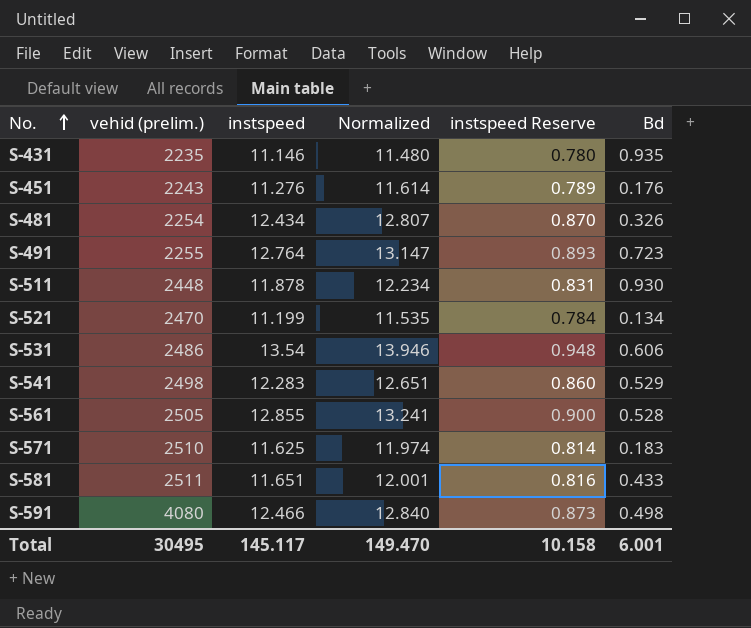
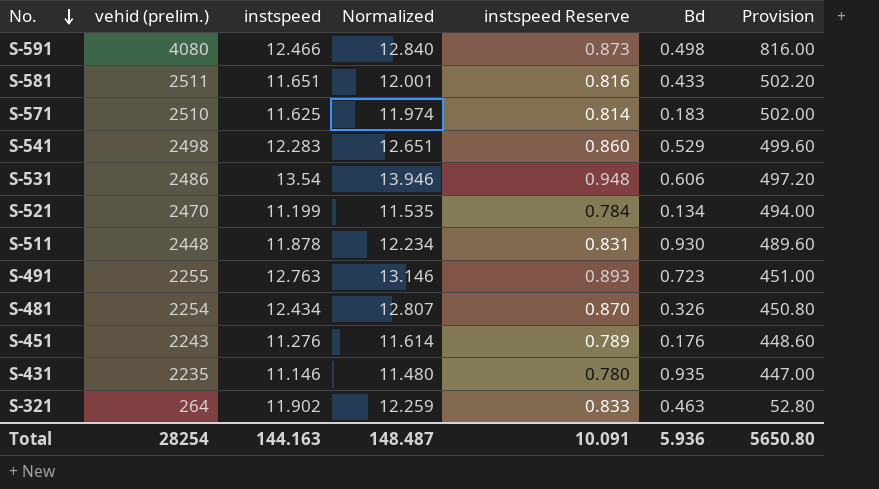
row order: No. ascending -> No. descending
column Provision | formula: none -> [vehid (prelim.)] * 0.2
row S-561: 2505 | 12.855 | 13.241 | 0.900 | 0.528 -> none
S-491 | instspeed: 12.764 -> 12.763
S-491 | Normalized: 13.147 -> 13.146
row S-321: none -> 264 | 11.902 | 12.259 | 0.833 | 0.463 | 52.80
Total | vehid (prelim.): 30495 -> 28254
Total | instspeed: 145.117 -> 144.163
Total | Normalized: 149.470 -> 148.487
Total | instspeed Reserve: 10.158 -> 10.091
Total | Bd: 6.001 -> 5.936

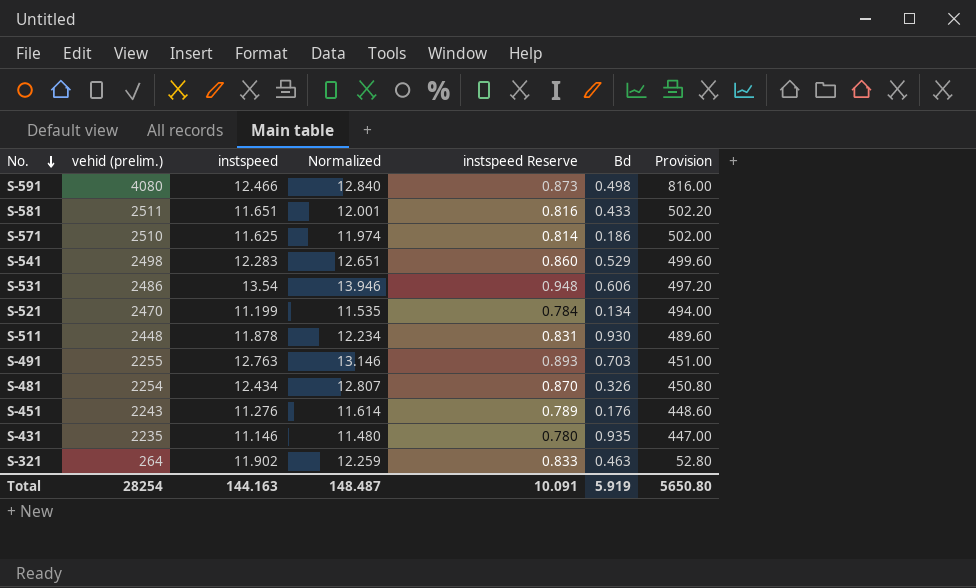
S-571 | Bd: 0.183 -> 0.186
S-491 | Bd: 0.723 -> 0.703
Total | Bd: 5.936 -> 5.919

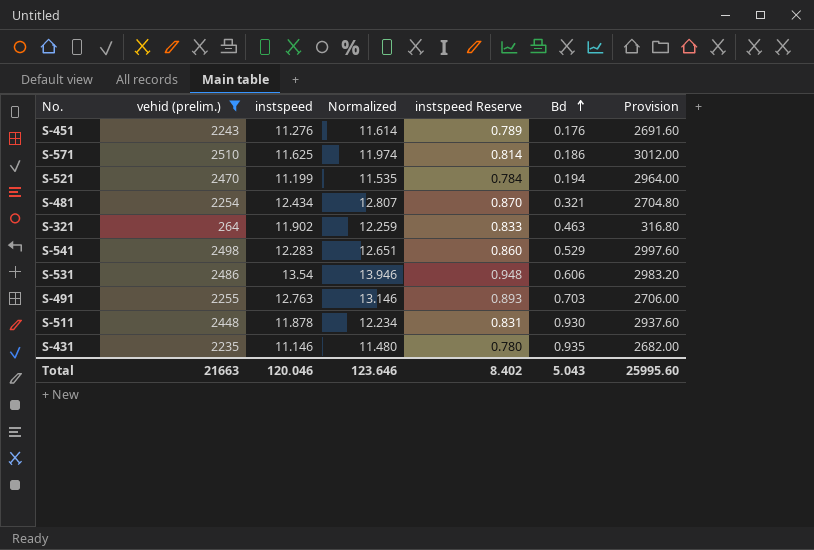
filter: none -> vehid (prelim.) <= 2510
row order: No. descending -> Bd ascending
column Provision | formula: [vehid (prelim.)] * 0.2 -> [vehid (prelim.)] * 1.2
S-521 | Bd: 0.134 -> 0.194
S-481 | Bd: 0.326 -> 0.321
Total | vehid (prelim.): 28254 -> 21663
Total | instspeed: 144.163 -> 120.046
Total | Normalized: 148.487 -> 123.646
Total | instspeed Reserve: 10.091 -> 8.402
Total | Bd: 5.919 -> 5.043
Total | Provision: 5650.80 -> 25995.60

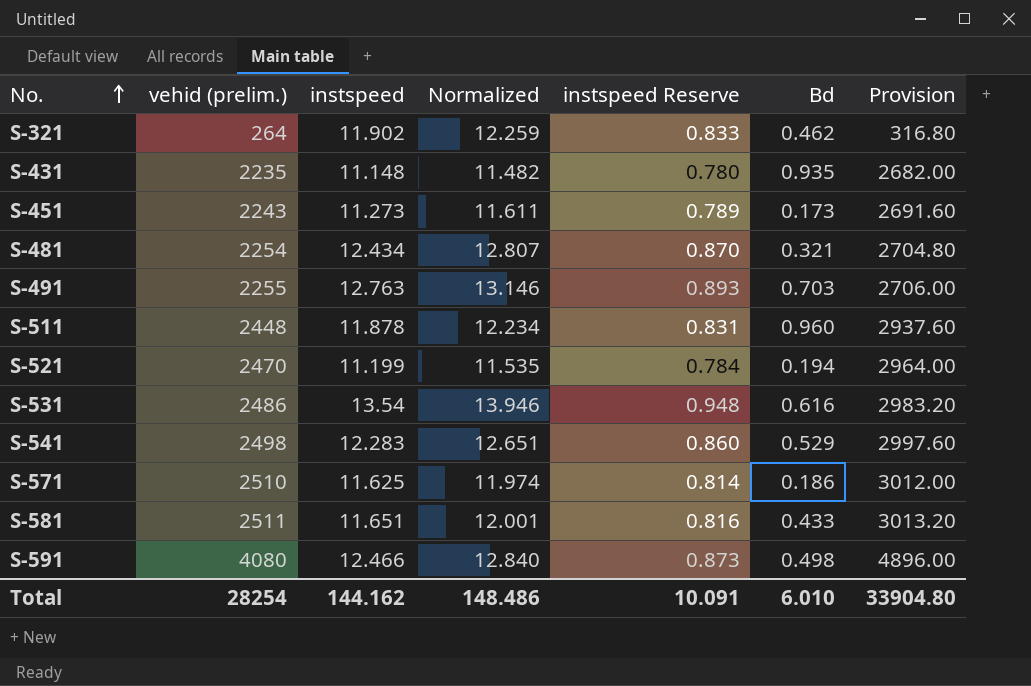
filter: vehid (prelim.) <= 2510 -> none
row order: Bd ascending -> No. ascending
S-321 | Bd: 0.463 -> 0.462
S-431 | instspeed: 11.146 -> 11.148
S-431 | Normalized: 11.480 -> 11.482
S-451 | instspeed: 11.276 -> 11.273
S-451 | Normalized: 11.614 -> 11.611
S-451 | Bd: 0.176 -> 0.173
S-511 | Bd: 0.930 -> 0.960
S-531 | Bd: 0.606 -> 0.616
Total | vehid (prelim.): 21663 -> 28254
Total | instspeed: 120.046 -> 144.162
Total | Normalized: 123.646 -> 148.486
Total | instspeed Reserve: 8.402 -> 10.091
Total | Bd: 5.043 -> 6.010
Total | Provision: 25995.60 -> 33904.80

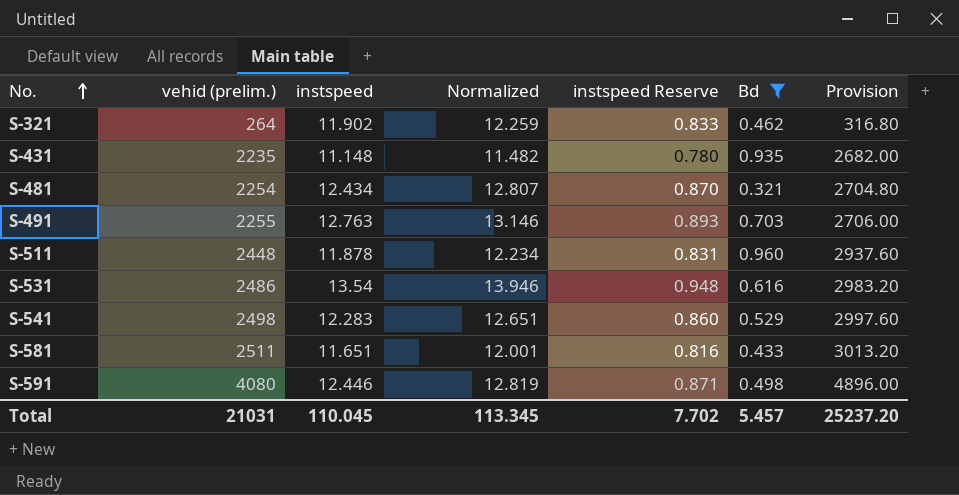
filter: none -> Bd >= 0.321
S-591 | instspeed: 12.466 -> 12.446
S-591 | Normalized: 12.840 -> 12.819
S-591 | instspeed Reserve: 0.873 -> 0.871
Total | vehid (prelim.): 28254 -> 21031
Total | instspeed: 144.162 -> 110.045
Total | Normalized: 148.486 -> 113.345
Total | instspeed Reserve: 10.091 -> 7.702
Total | Bd: 6.010 -> 5.457
Total | Provision: 33904.80 -> 25237.20

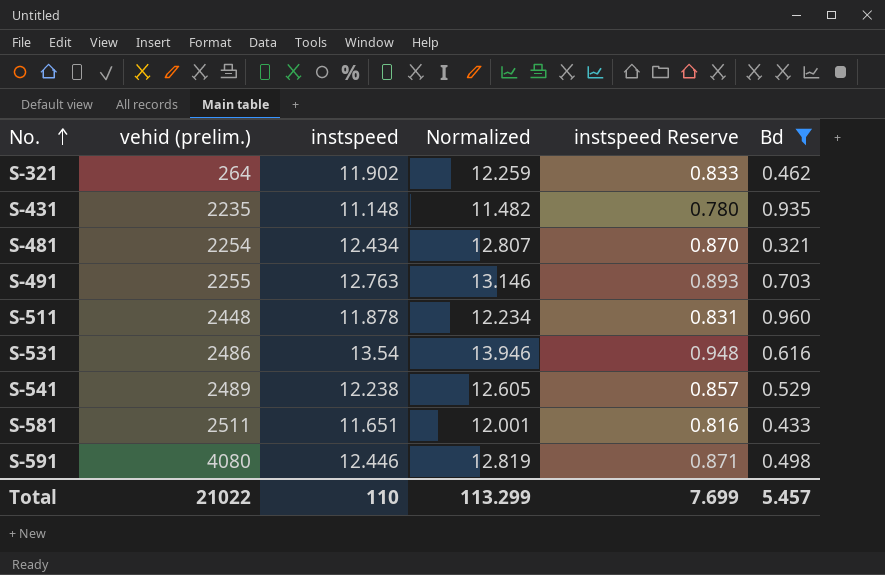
column Provision | formula: [vehid (prelim.)] * 1.2 -> none
S-541 | vehid (prelim.): 2498 -> 2489
S-541 | instspeed: 12.283 -> 12.238
S-541 | Normalized: 12.651 -> 12.605
S-541 | instspeed Reserve: 0.860 -> 0.857
Total | vehid (prelim.): 21031 -> 21022
Total | instspeed: 110.045 -> 110
Total | Normalized: 113.345 -> 113.299
Total | instspeed Reserve: 7.702 -> 7.699

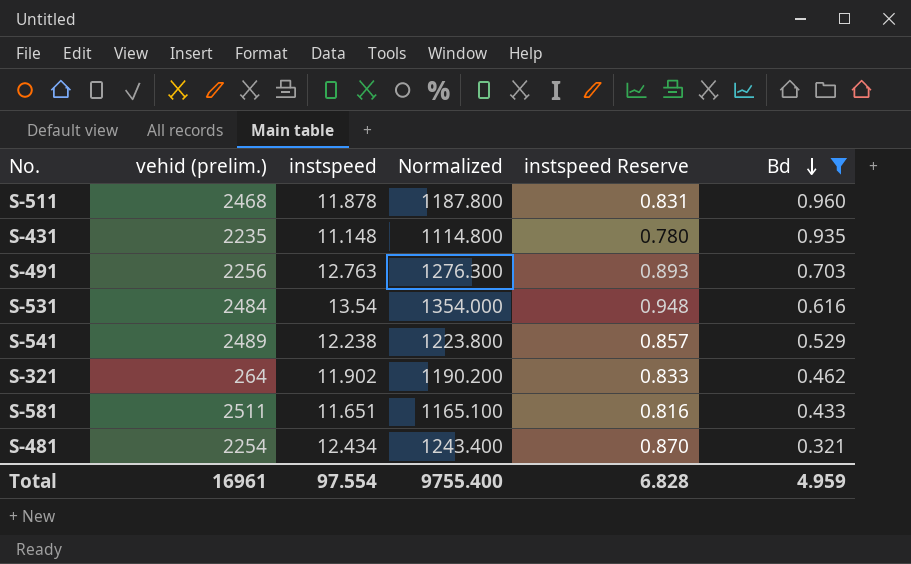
row order: No. ascending -> Bd descending
column Normalized | formula: [instspeed] * 1.03 -> [instspeed] * 100
row S-591: 4080 | 12.446 | 12.819 | 0.871 | 0.498 -> none
S-511 | vehid (prelim.): 2448 -> 2468
S-491 | vehid (prelim.): 2255 -> 2256
S-531 | vehid (prelim.): 2486 -> 2484
Total | vehid (prelim.): 21022 -> 16961
Total | instspeed: 110 -> 97.554
Total | Normalized: 113.299 -> 9755.400
Total | instspeed Reserve: 7.699 -> 6.828
Total | Bd: 5.457 -> 4.959

